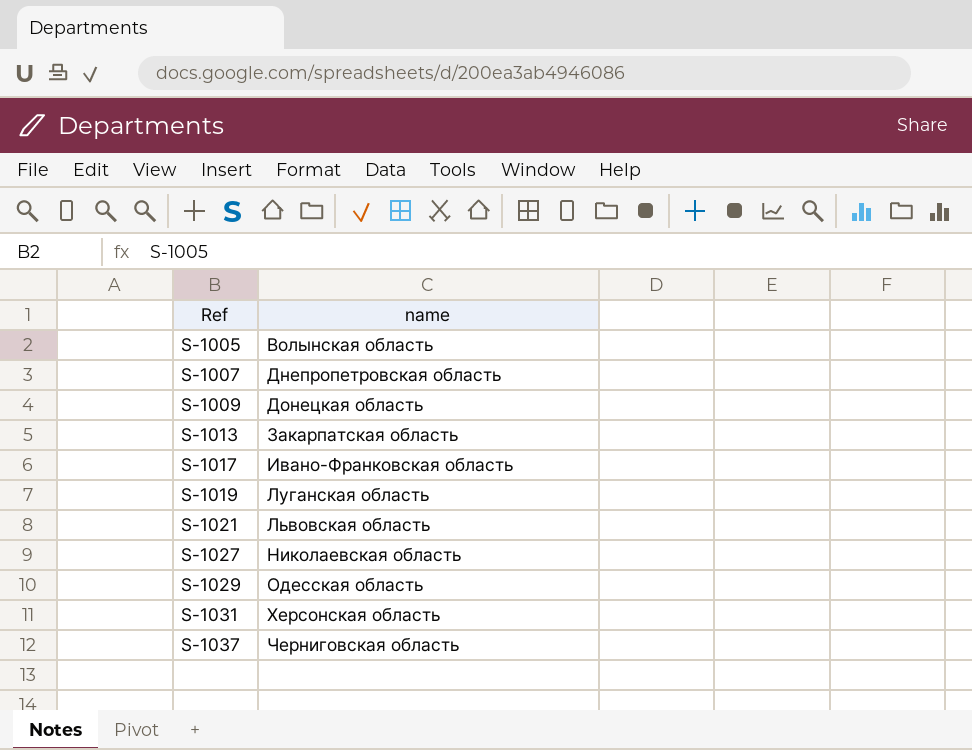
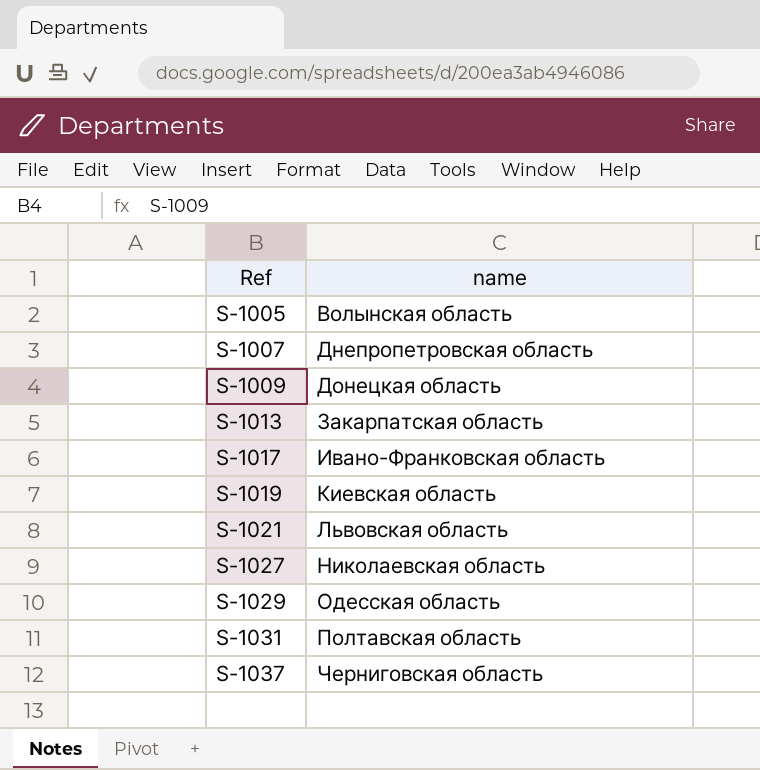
S-1019 | name: Луганская область -> Киевская область
S-1031 | name: Херсонская область -> Полтавская область

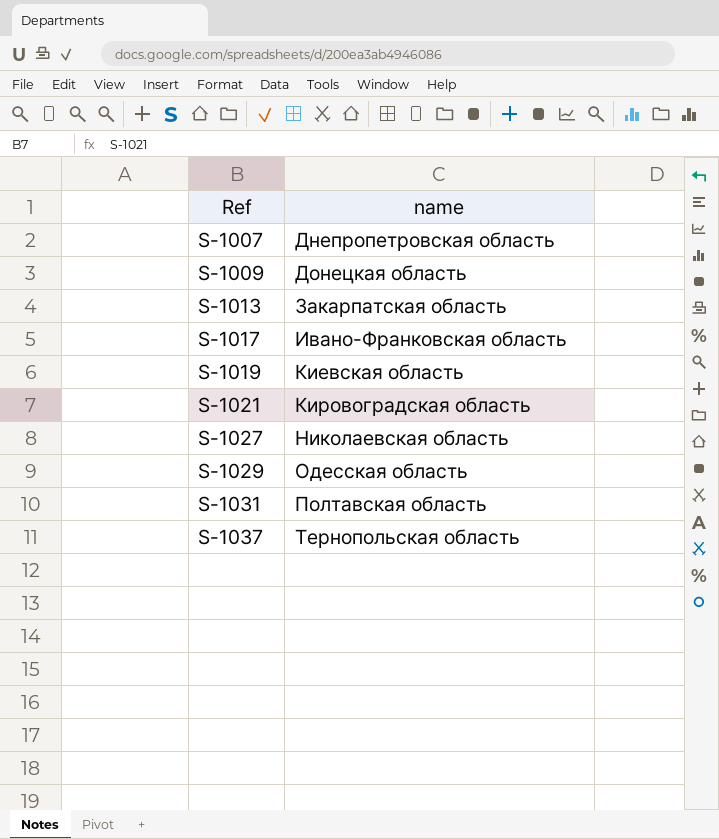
row S-1005: Волынская область -> none
S-1021 | name: Львовская область -> Кировоградская область
S-1037 | name: Черниговская область -> Тернопольская область

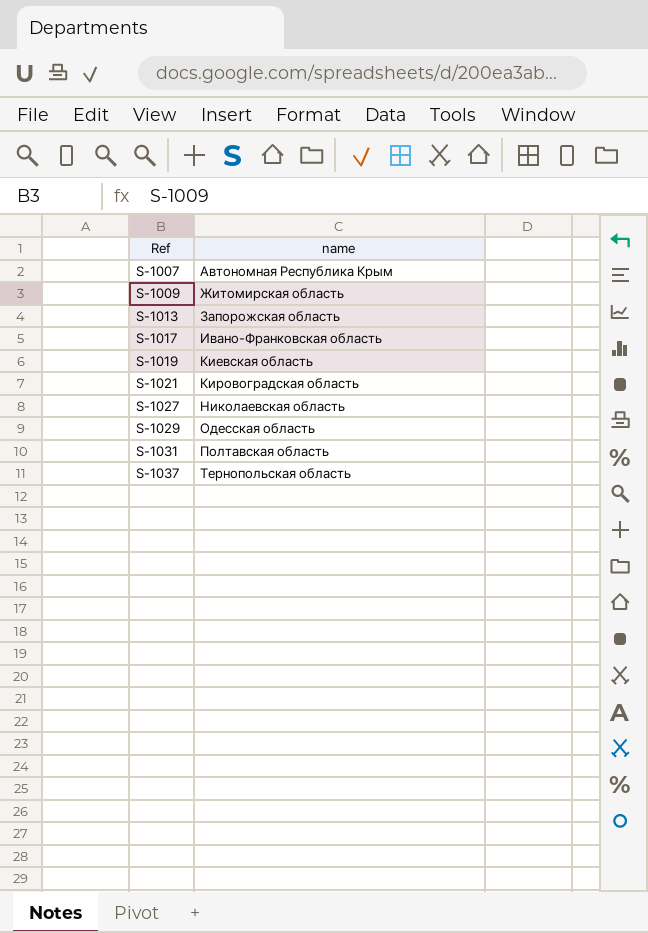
S-1007 | name: Днепропетровская область -> Автономная Республика Крым
S-1009 | name: Донецкая область -> Житомирская область
S-1013 | name: Закарпатская область -> Запорожская область

